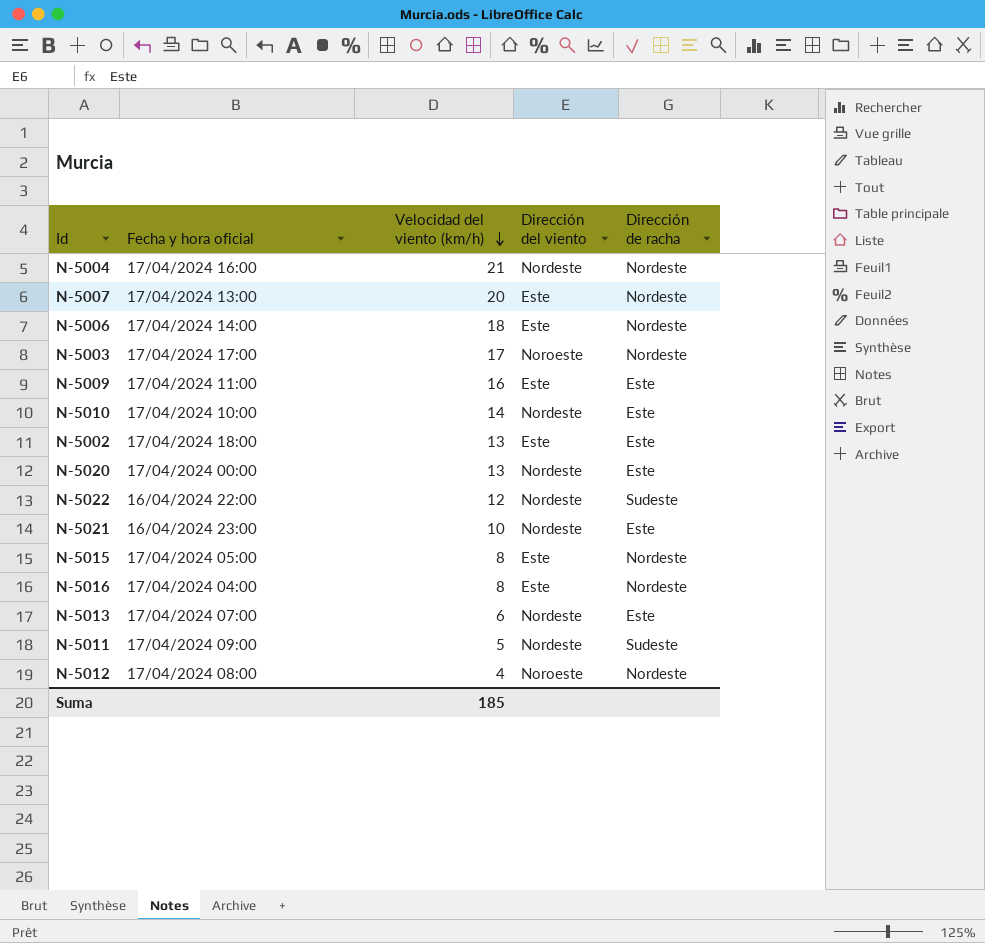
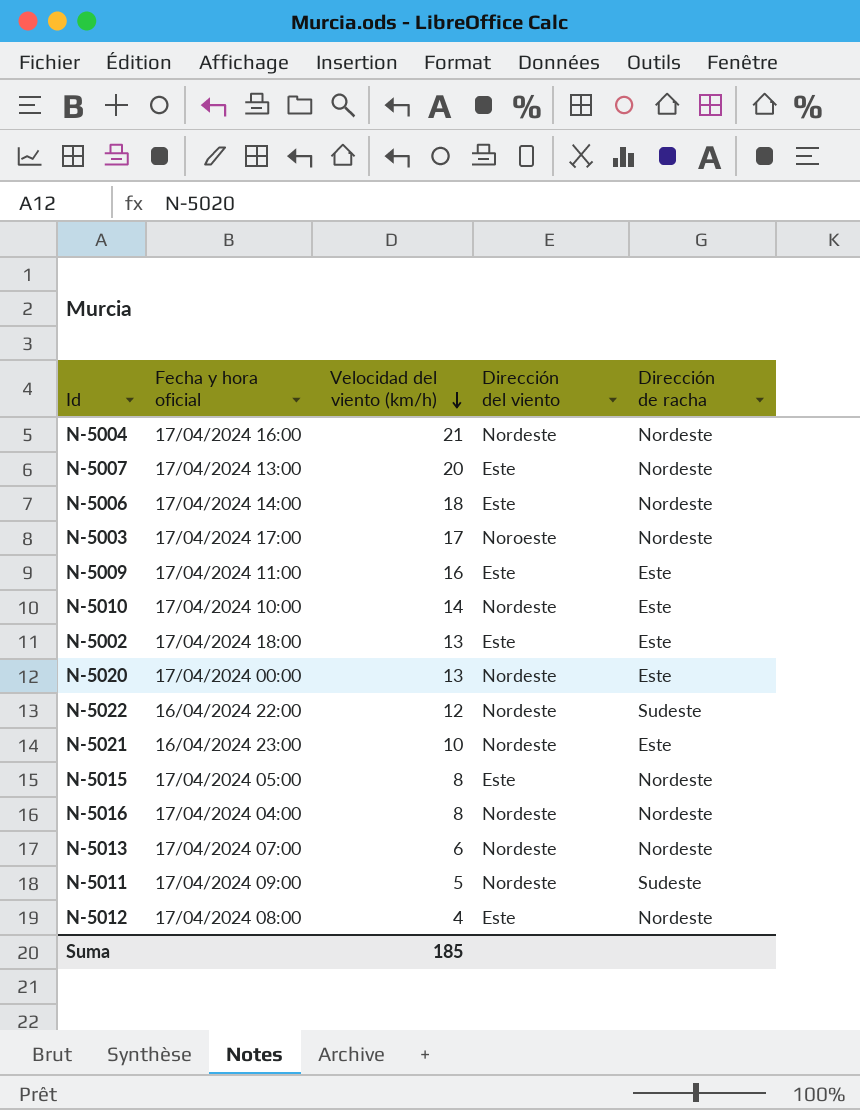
N-5016 | Dirección del viento: Este -> Nordeste
N-5013 | Dirección de racha: Este -> Nordeste
N-5012 | Dirección del viento: Noroeste -> Este

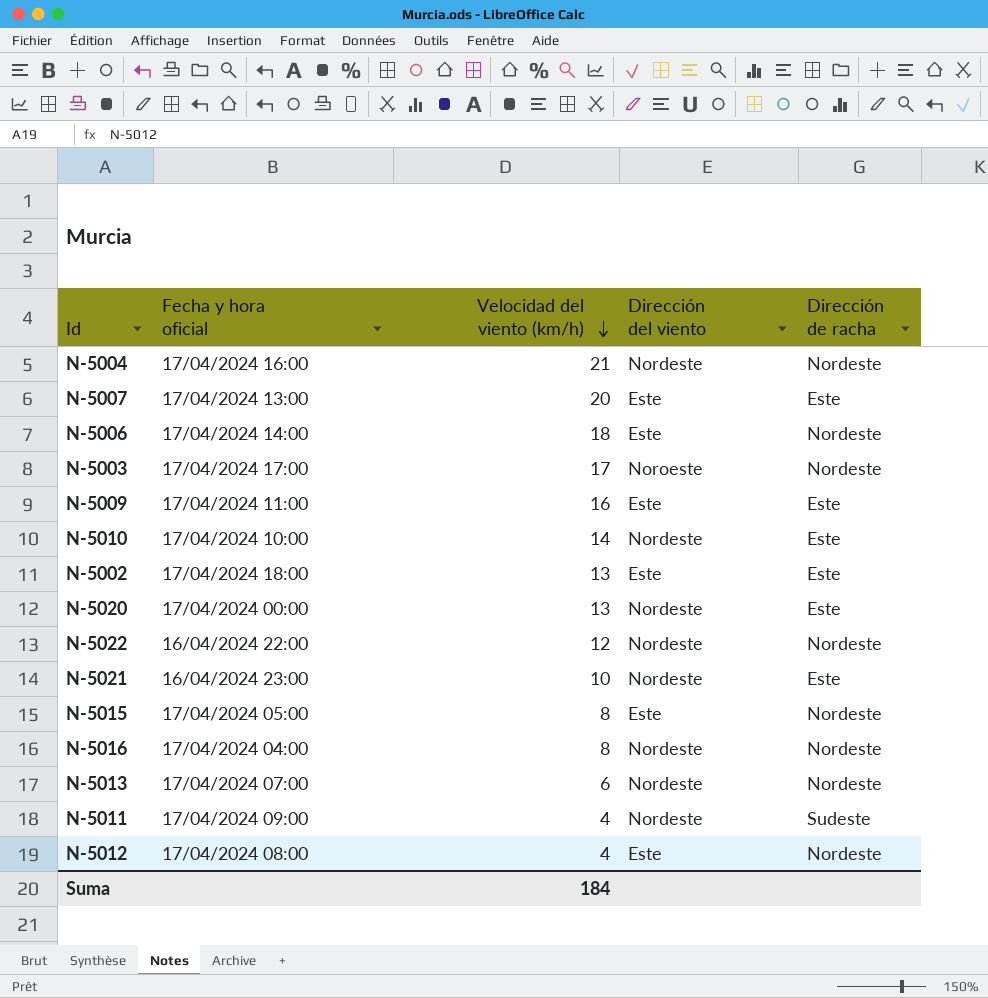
N-5007 | Dirección de racha: Nordeste -> Este
N-5022 | Dirección de racha: Sudeste -> Nordeste
N-5011 | Velocidad del viento (km/h): 5 -> 4
Suma | Velocidad del viento (km/h): 185 -> 184

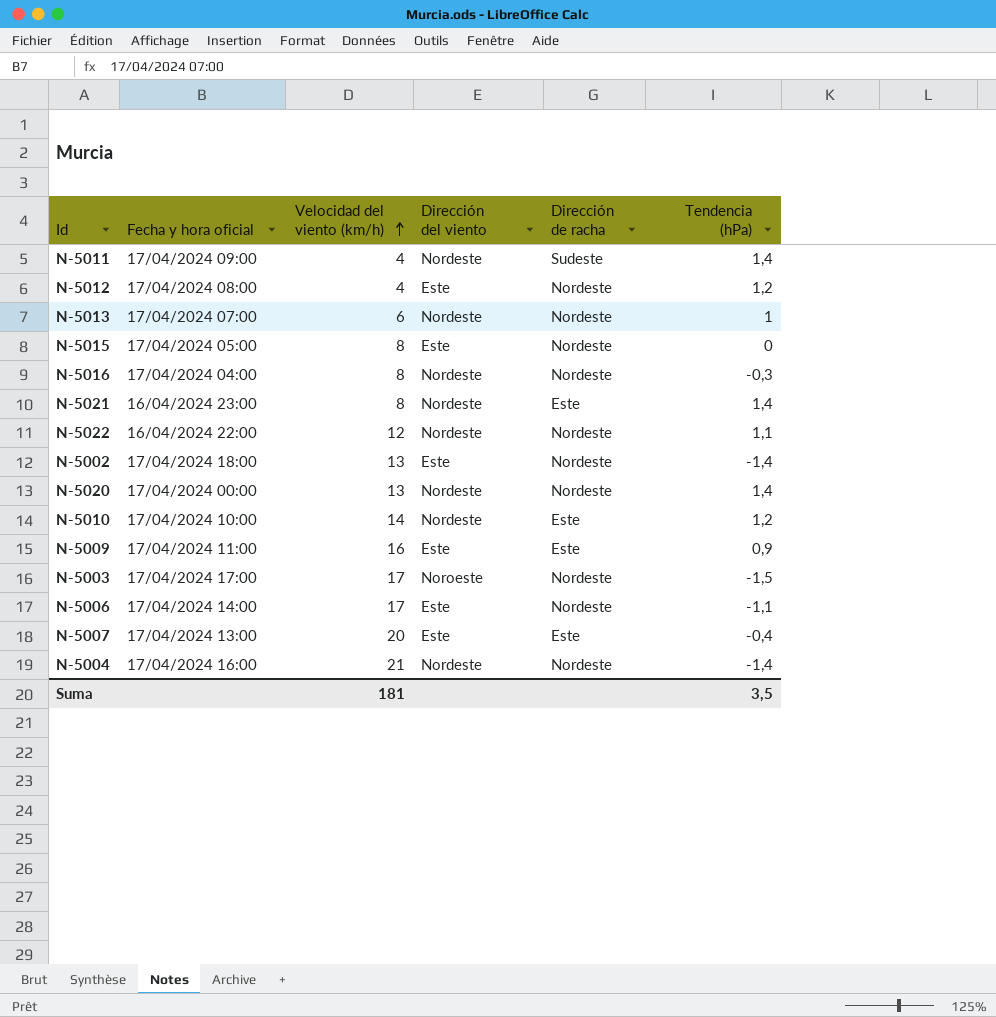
row order: Velocidad del viento (km/h) descending -> Velocidad del viento (km/h) ascending
column Tendencia (hPa) | position: none -> 6
N-5021 | Velocidad del viento (km/h): 10 -> 8
N-5002 | Dirección de racha: Este -> Nordeste
N-5020 | Dirección de racha: Este -> Nordeste
N-5006 | Velocidad del viento (km/h): 18 -> 17
Suma | Velocidad del viento (km/h): 184 -> 181

